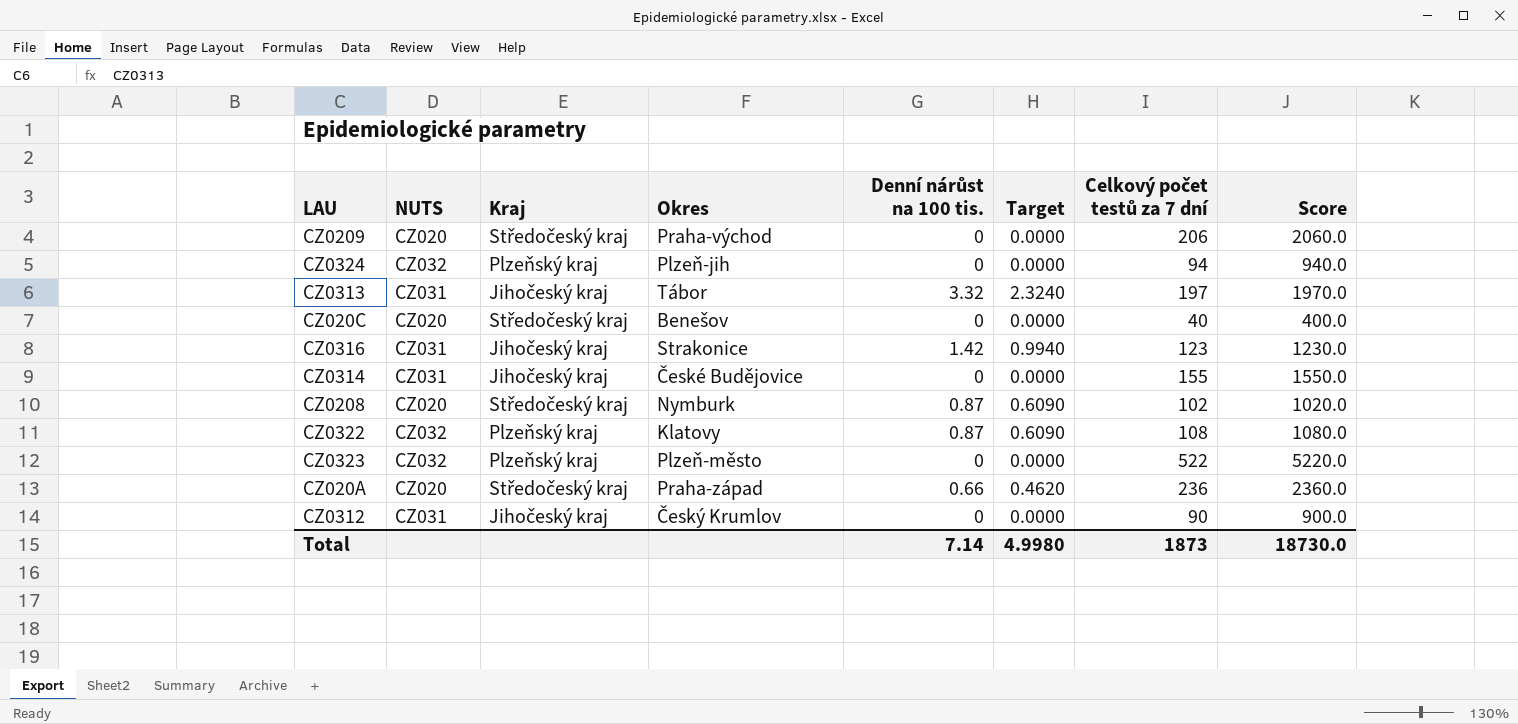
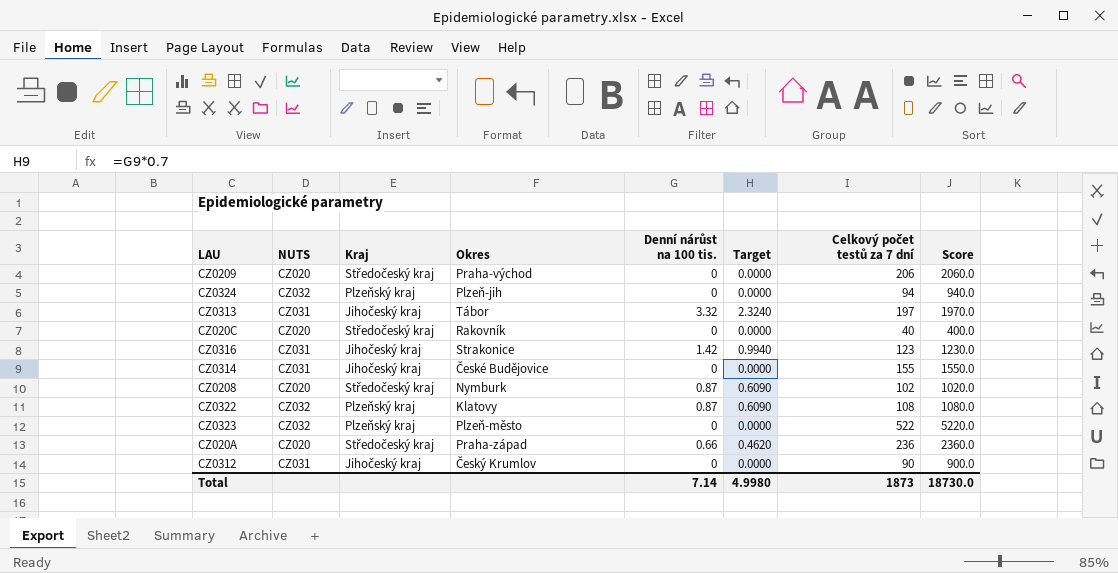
CZ020C | Okres: Benešov -> Rakovník

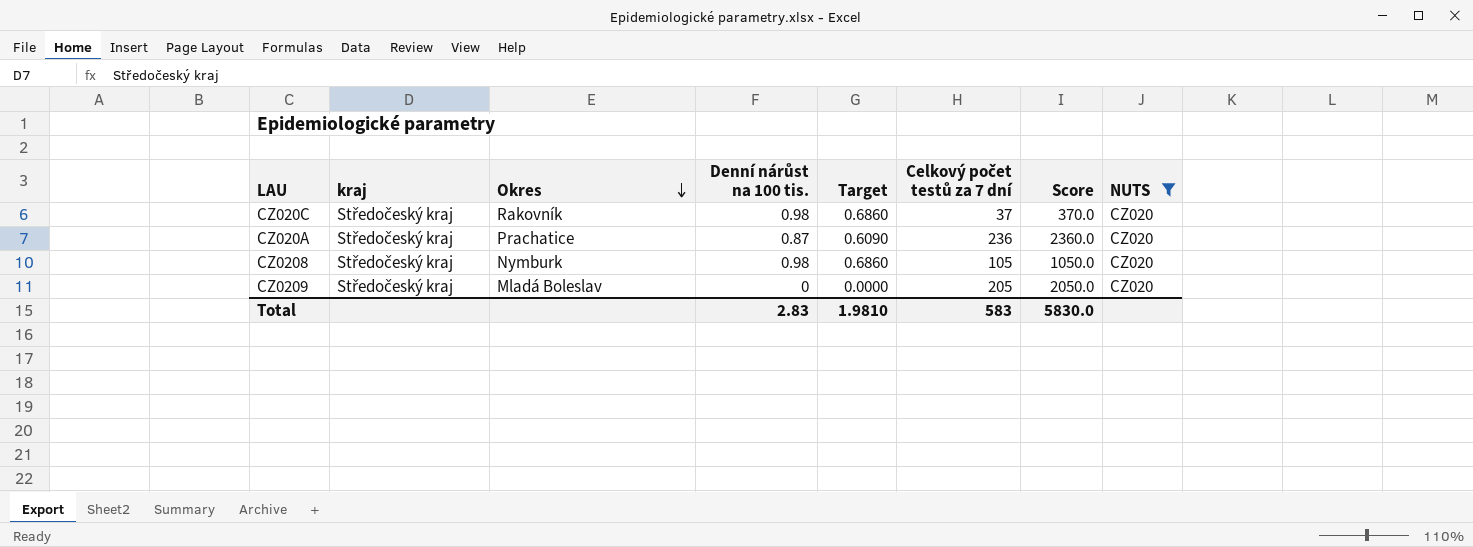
filter: none -> NUTS = CZ020
row order: none -> Okres descending
column name: Kraj -> kraj
column NUTS | position: 2 -> 8
CZ020C | Denní nárůst na 100 tis.: 0 -> 0.98
CZ020C | Target: 0.0000 -> 0.6860
CZ020C | Celkový počet testů za 7 dní: 40 -> 37
CZ020C | Score: 400.0 -> 370.0
CZ020A | Okres: Praha-západ -> Prachatice
CZ020A | Denní nárůst na 100 tis.: 0.66 -> 0.87
CZ020A | Target: 0.4620 -> 0.6090
CZ0208 | Denní nárůst na 100 tis.: 0.87 -> 0.98
CZ0208 | Target: 0.6090 -> 0.6860
CZ0208 | Celkový počet testů za 7 dní: 102 -> 105
CZ0208 | Score: 1020.0 -> 1050.0
CZ0209 | Okres: Praha-východ -> Mladá Boleslav
CZ0209 | Celkový počet testů za 7 dní: 206 -> 205
CZ0209 | Score: 2060.0 -> 2050.0
Total | Denní nárůst na 100 tis.: 7.14 -> 2.83
Total | Target: 4.9980 -> 1.9810
Total | Celkový počet testů za 7 dní: 1873 -> 583
Total | Score: 18730.0 -> 5830.0

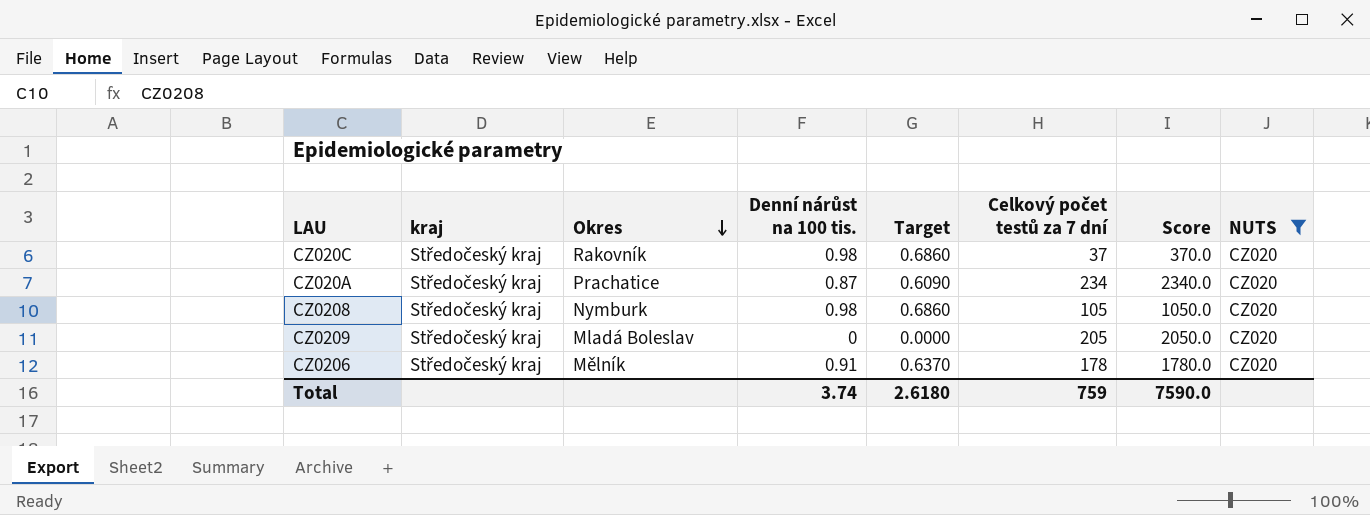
CZ020A | Celkový počet testů za 7 dní: 236 -> 234
CZ020A | Score: 2360.0 -> 2340.0
row CZ0206: none -> Středočeský kraj | Mělník | 0.91 | 0.6370 | 178 | 1780.0 | CZ020
Total | Denní nárůst na 100 tis.: 2.83 -> 3.74
Total | Target: 1.9810 -> 2.6180
Total | Celkový počet testů za 7 dní: 583 -> 759
Total | Score: 5830.0 -> 7590.0

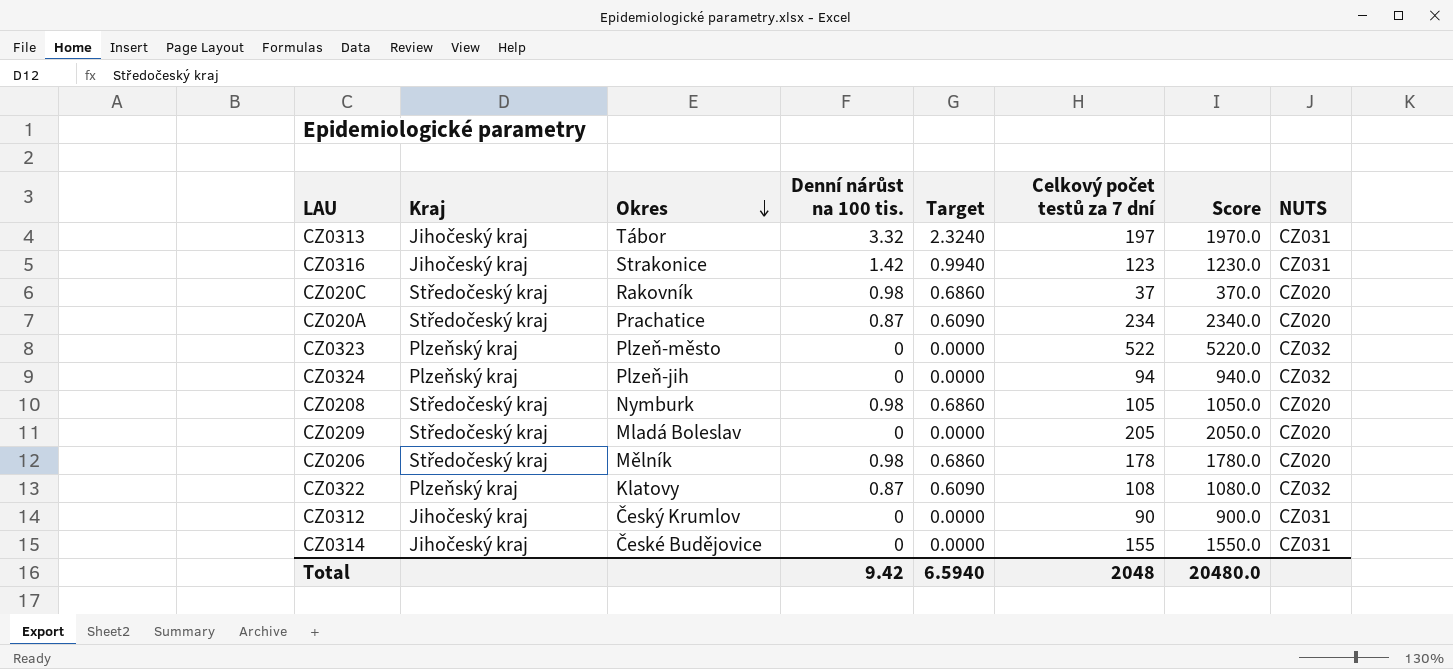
filter: NUTS = CZ020 -> none
column name: kraj -> Kraj
CZ0206 | Denní nárůst na 100 tis.: 0.91 -> 0.98
CZ0206 | Target: 0.6370 -> 0.6860
Total | Denní nárůst na 100 tis.: 3.74 -> 9.42
Total | Target: 2.6180 -> 6.5940
Total | Celkový počet testů za 7 dní: 759 -> 2048
Total | Score: 7590.0 -> 20480.0

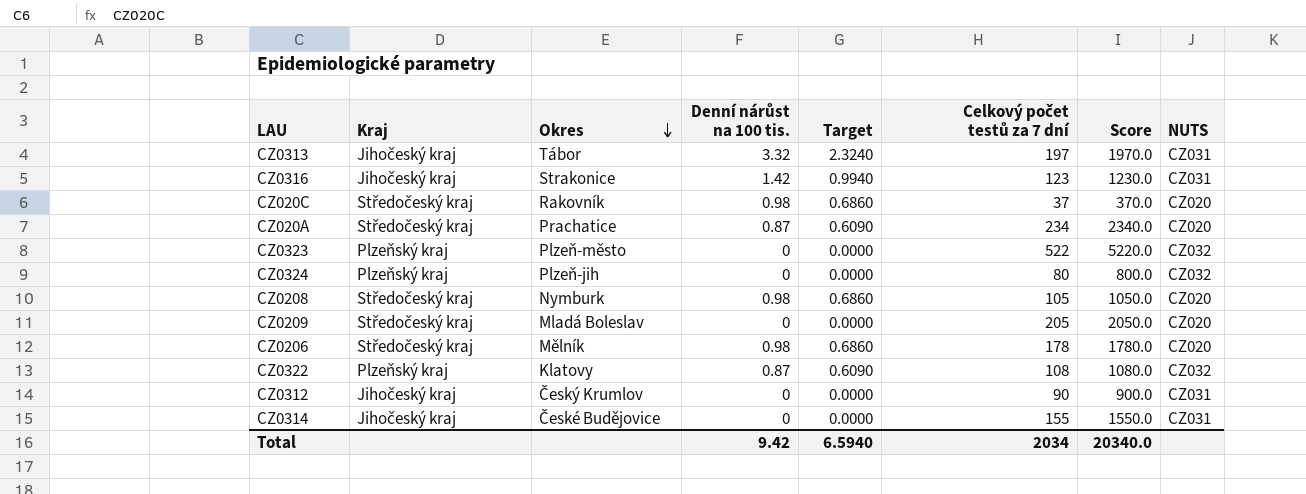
CZ0324 | Celkový počet testů za 7 dní: 94 -> 80
CZ0324 | Score: 940.0 -> 800.0
Total | Celkový počet testů za 7 dní: 2048 -> 2034
Total | Score: 20480.0 -> 20340.0

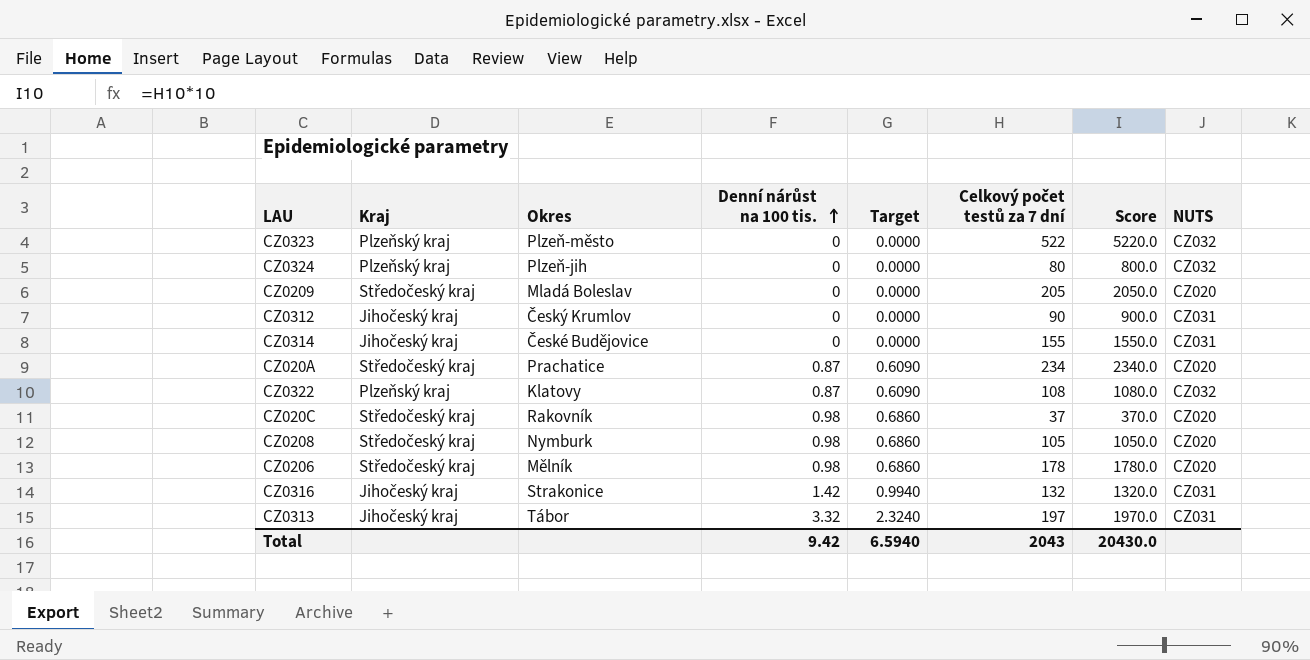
row order: Okres descending -> Denní nárůst na 100 tis. ascending
CZ0316 | Celkový počet testů za 7 dní: 123 -> 132
CZ0316 | Score: 1230.0 -> 1320.0
Total | Celkový počet testů za 7 dní: 2034 -> 2043
Total | Score: 20340.0 -> 20430.0

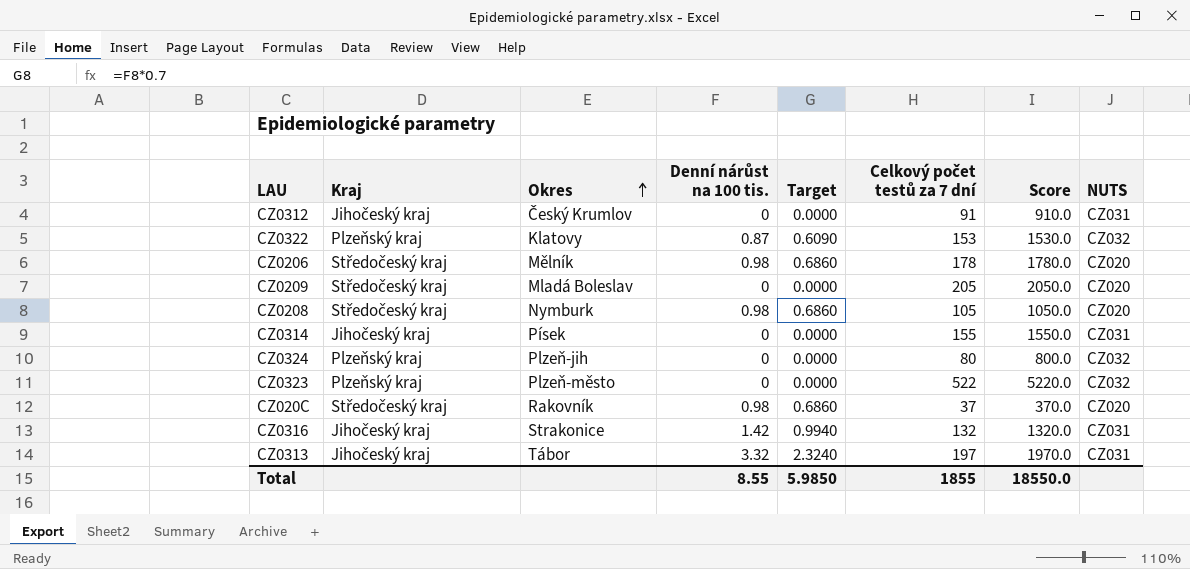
row order: Denní nárůst na 100 tis. ascending -> Okres ascending
row CZ020A: Středočeský kraj | Prachatice | 0.87 | 0.6090 | 234 | 2340.0 | CZ020 -> none
CZ0312 | Celkový počet testů za 7 dní: 90 -> 91
CZ0312 | Score: 900.0 -> 910.0
CZ0322 | Celkový počet testů za 7 dní: 108 -> 153
CZ0322 | Score: 1080.0 -> 1530.0
CZ0314 | Okres: České Budějovice -> Písek
Total | Denní nárůst na 100 tis.: 9.42 -> 8.55
Total | Target: 6.5940 -> 5.9850
Total | Celkový počet testů za 7 dní: 2043 -> 1855
Total | Score: 20430.0 -> 18550.0

